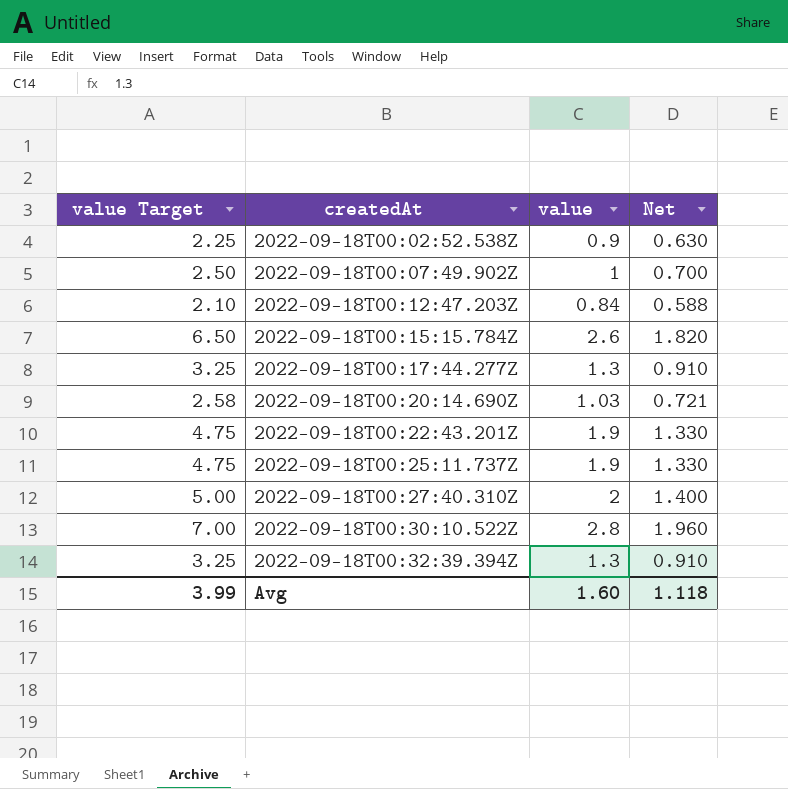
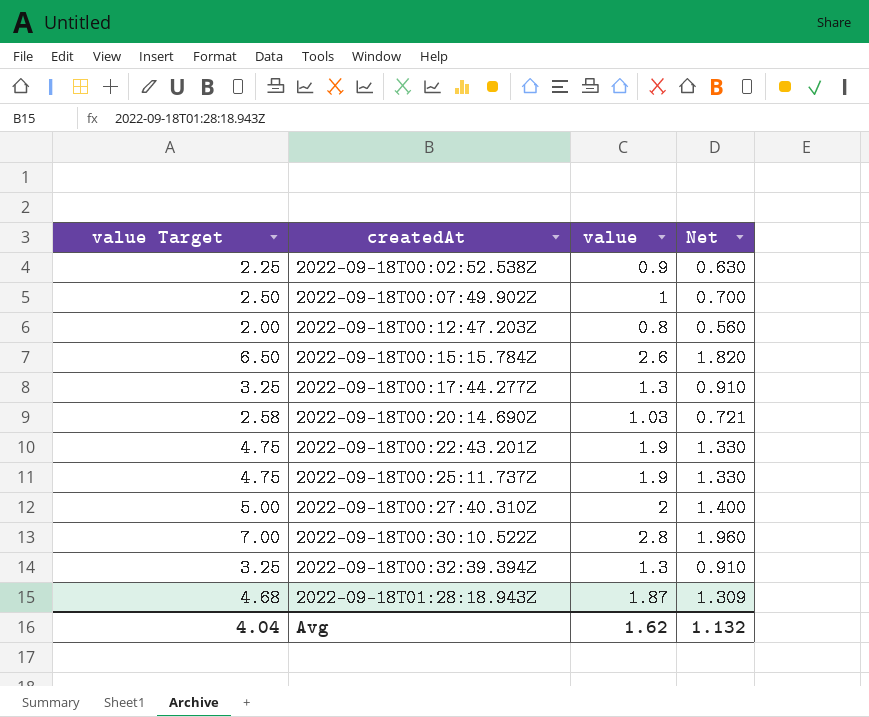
2022-09-18T00:12:47.203Z | value Target: 2.10 -> 2.00
2022-09-18T00:12:47.203Z | value: 0.84 -> 0.8
2022-09-18T00:12:47.203Z | Net: 0.588 -> 0.560
row 2022-09-18T01:28:18.943Z: none -> 4.68 | 1.87 | 1.309
Avg | value Target: 3.99 -> 4.04
Avg | value: 1.60 -> 1.62
Avg | Net: 1.118 -> 1.132

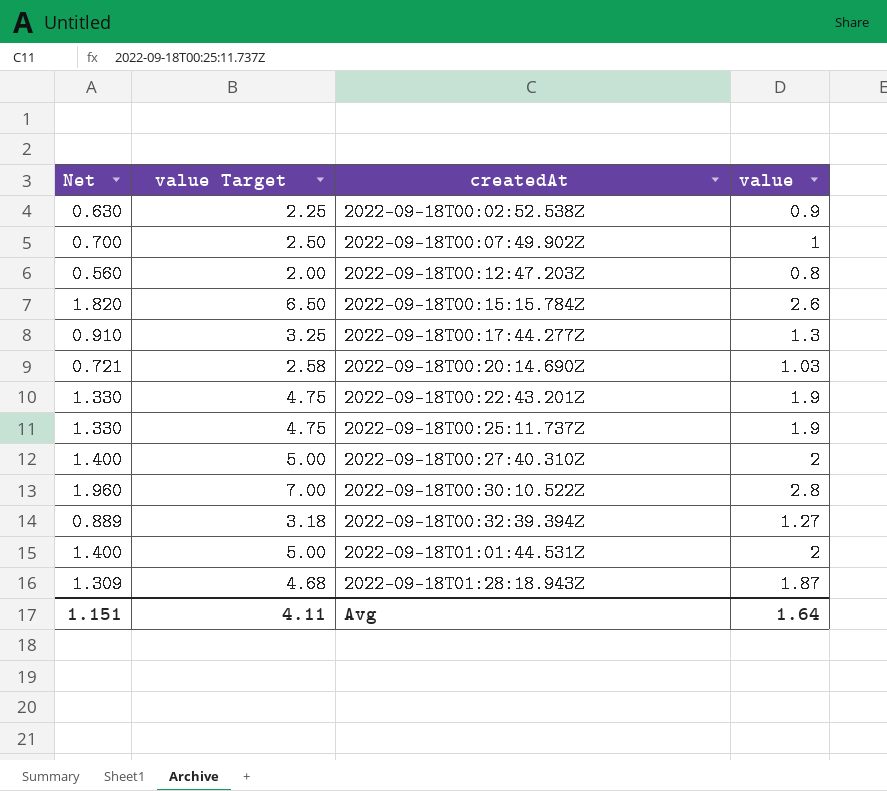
column Net | position: 4 -> 1
2022-09-18T00:32:39.394Z | Net: 0.910 -> 0.889
2022-09-18T00:32:39.394Z | value Target: 3.25 -> 3.18
2022-09-18T00:32:39.394Z | value: 1.3 -> 1.27
row 2022-09-18T01:01:44.531Z: none -> 1.400 | 5.00 | 2
Avg | Net: 1.132 -> 1.151
Avg | value Target: 4.04 -> 4.11
Avg | value: 1.62 -> 1.64

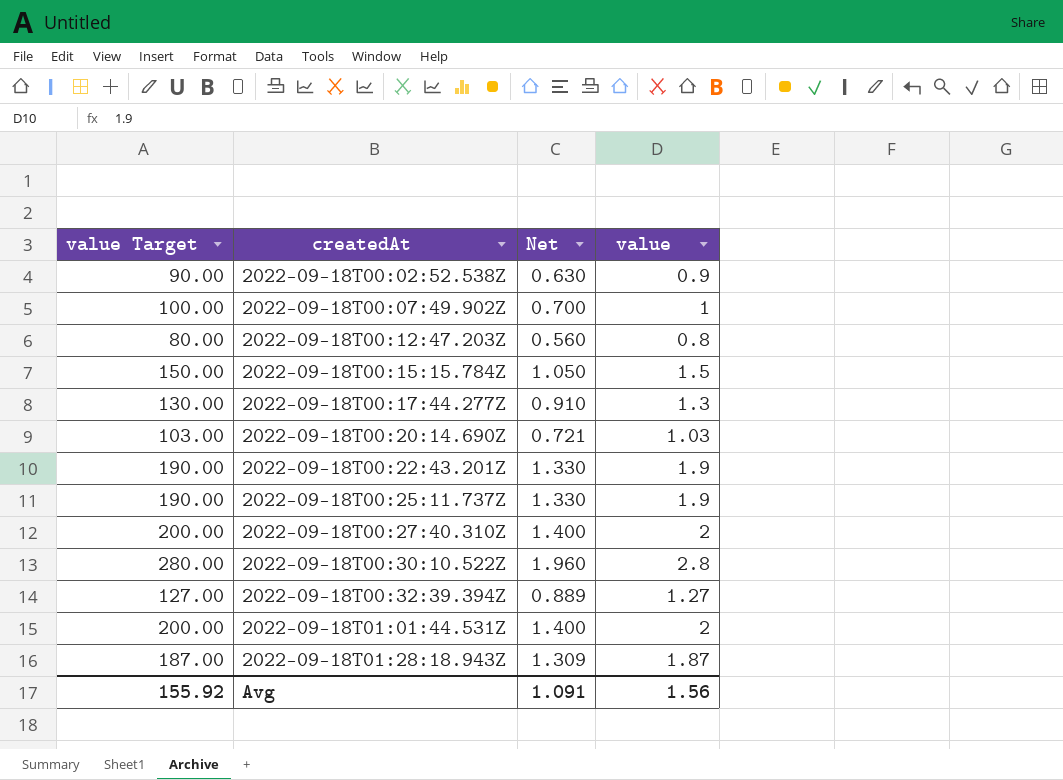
column value Target | formula: [value] * 2.5 -> [value] * 100
column Net | position: 1 -> 3
2022-09-18T00:15:15.784Z | Net: 1.820 -> 1.050
2022-09-18T00:15:15.784Z | value: 2.6 -> 1.5
Avg | value Target: 4.11 -> 155.92
Avg | Net: 1.151 -> 1.091
Avg | value: 1.64 -> 1.56

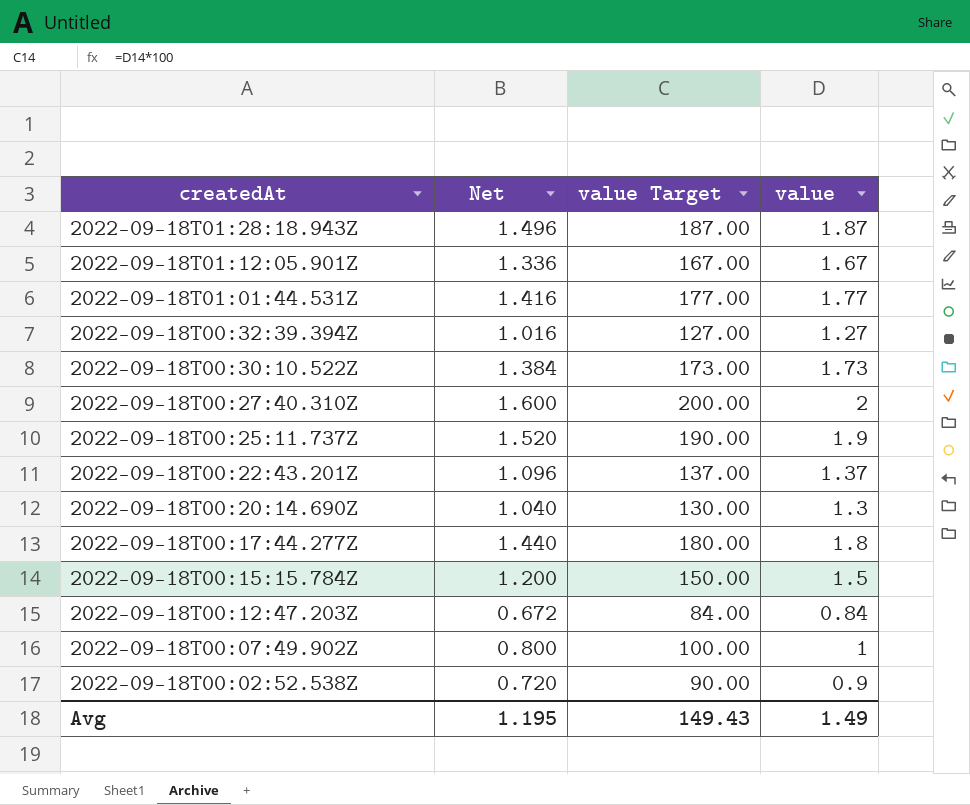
row order: createdAt ascending -> createdAt descending
column Net | formula: [value] * 0.7 -> [value] * 0.8
column value Target | position: 1 -> 3
row 2022-09-18T01:12:05.901Z: none -> 1.336 | 167.00 | 1.67
2022-09-18T01:01:44.531Z | value Target: 200.00 -> 177.00
2022-09-18T01:01:44.531Z | value: 2 -> 1.77
2022-09-18T00:30:10.522Z | value Target: 280.00 -> 173.00
2022-09-18T00:30:10.522Z | value: 2.8 -> 1.73
2022-09-18T00:22:43.201Z | value Target: 190.00 -> 137.00
2022-09-18T00:22:43.201Z | value: 1.9 -> 1.37
2022-09-18T00:20:14.690Z | value Target: 103.00 -> 130.00
2022-09-18T00:20:14.690Z | value: 1.03 -> 1.3
2022-09-18T00:17:44.277Z | value Target: 130.00 -> 180.00
2022-09-18T00:17:44.277Z | value: 1.3 -> 1.8
2022-09-18T00:12:47.203Z | value Target: 80.00 -> 84.00
2022-09-18T00:12:47.203Z | value: 0.8 -> 0.84
Avg | Net: 1.091 -> 1.195
Avg | value Target: 155.92 -> 149.43
Avg | value: 1.56 -> 1.49

